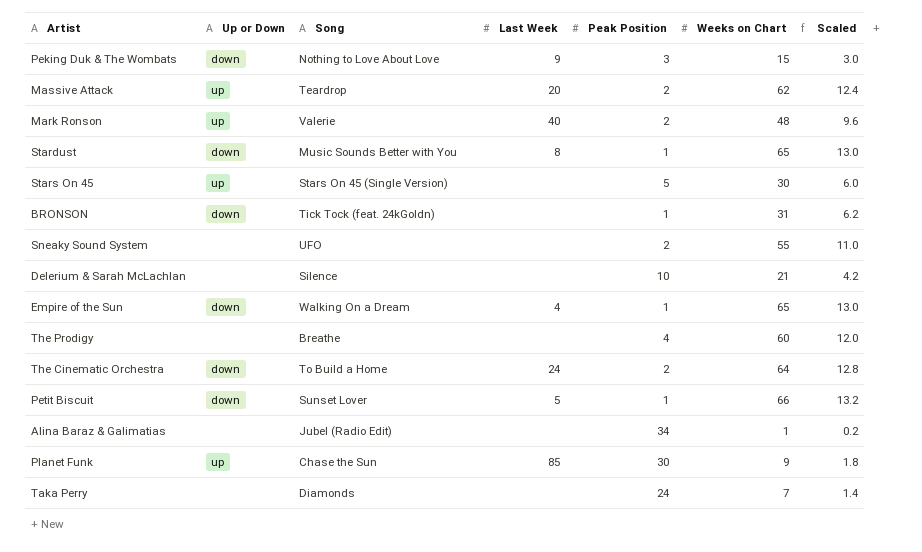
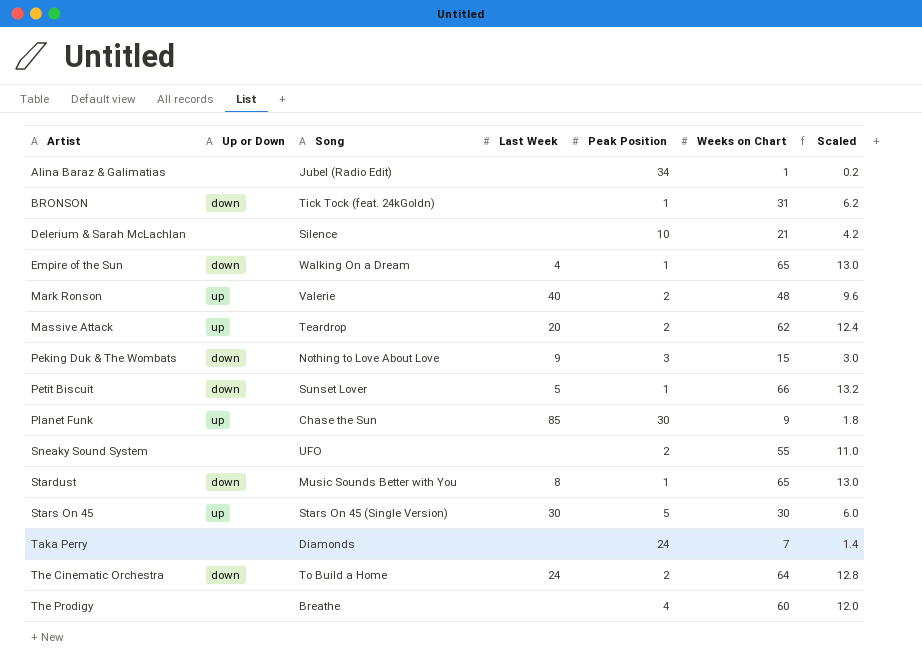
row order: none -> Artist ascending
Stars On 45 | Last Week: none -> 30

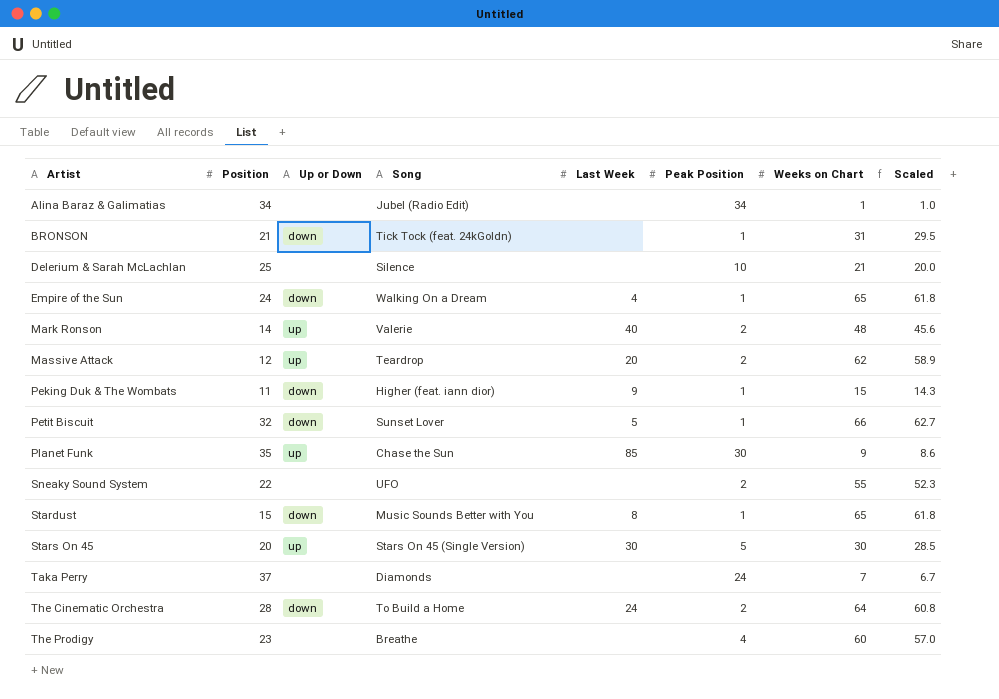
column Position | position: none -> 2
column Scaled | formula: [Weeks on Chart] * 0.2 -> [Weeks on Chart] * 0.95
Peking Duk & The Wombats | Song: Nothing to Love About Love -> Higher (feat. iann dior)
Peking Duk & The Wombats | Peak Position: 3 -> 1

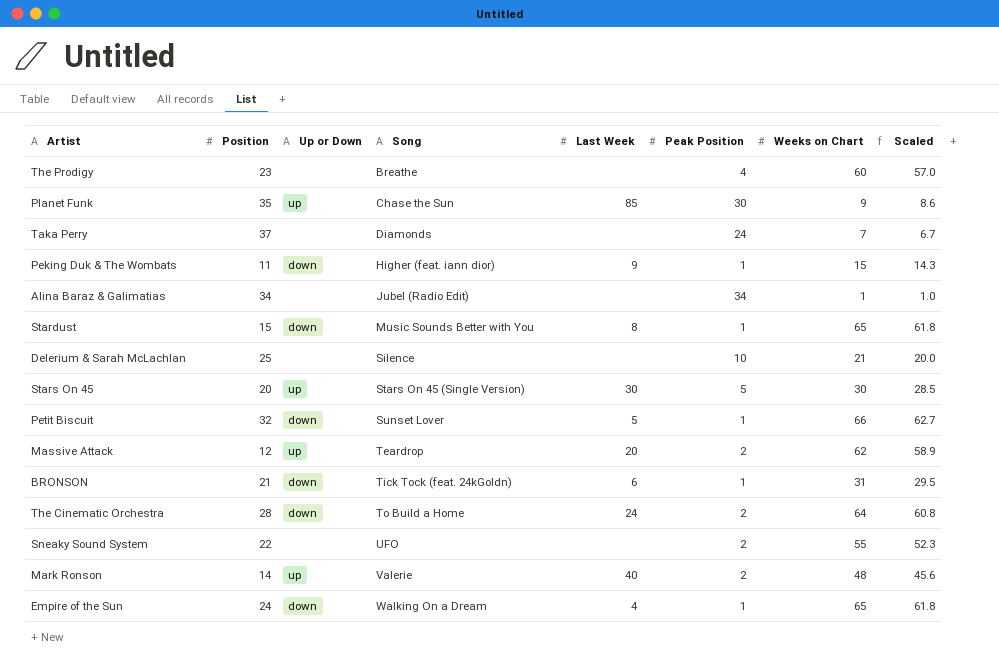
row order: Artist ascending -> Song ascending
BRONSON | Last Week: none -> 6

